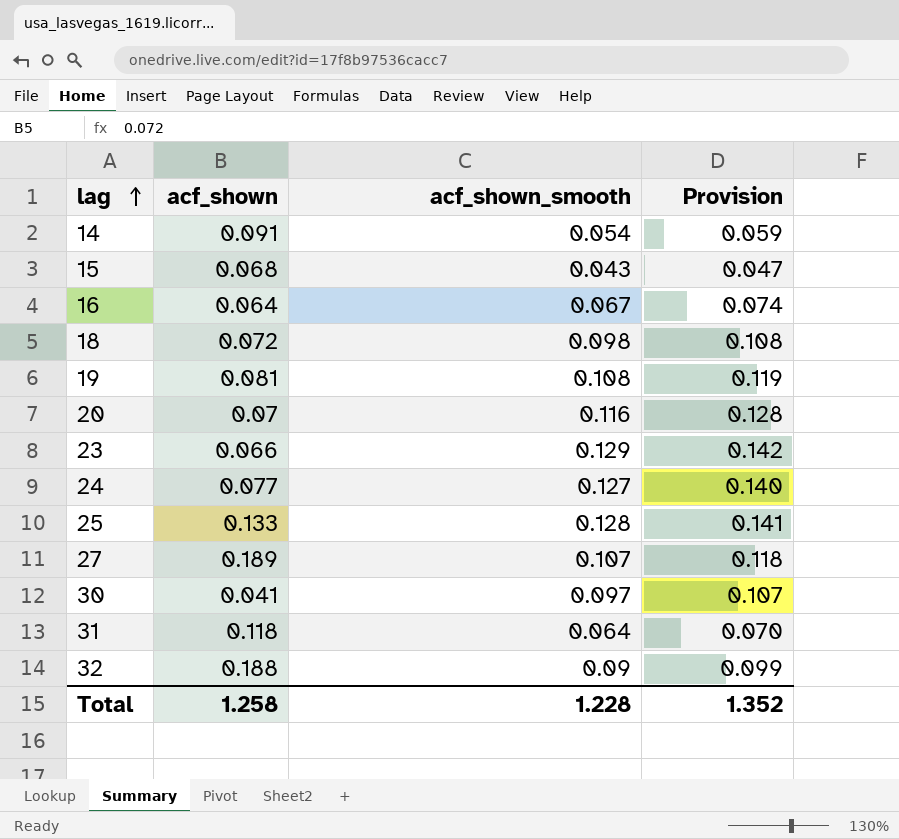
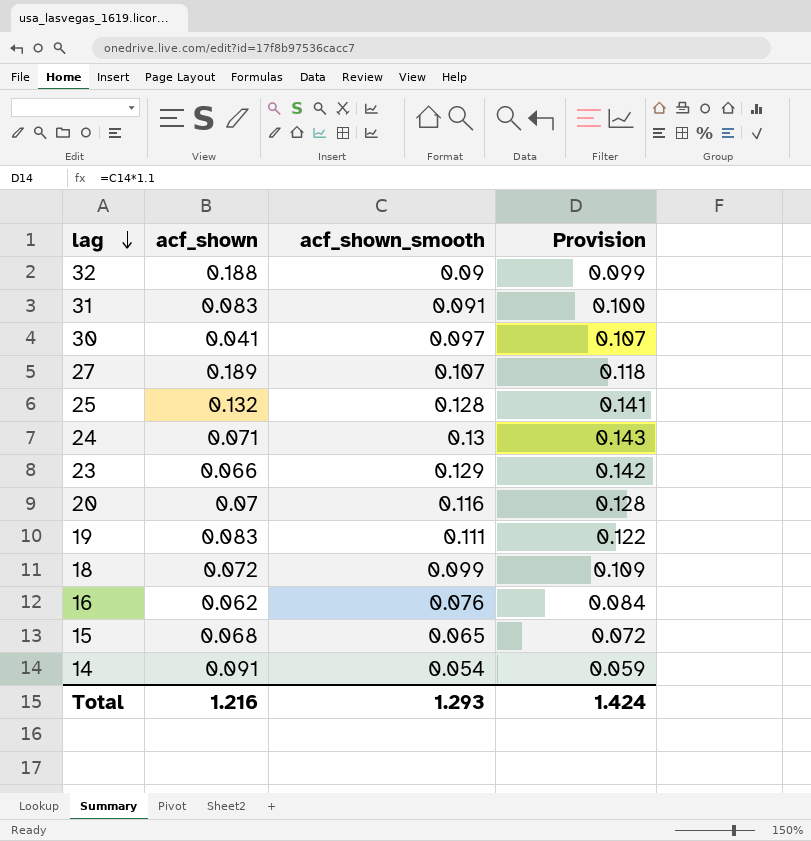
row order: lag ascending -> lag descending
31 | acf_shown: 0.118 -> 0.083
31 | acf_shown_smooth: 0.064 -> 0.091
31 | Provision: 0.070 -> 0.100
25 | acf_shown: 0.133 -> 0.132
24 | acf_shown: 0.077 -> 0.071
24 | acf_shown_smooth: 0.127 -> 0.13
24 | Provision: 0.140 -> 0.143
19 | acf_shown: 0.081 -> 0.083
19 | acf_shown_smooth: 0.108 -> 0.111
19 | Provision: 0.119 -> 0.122
18 | acf_shown_smooth: 0.098 -> 0.099
18 | Provision: 0.108 -> 0.109
16 | acf_shown: 0.064 -> 0.062
16 | acf_shown_smooth: 0.067 -> 0.076
16 | Provision: 0.074 -> 0.084
15 | acf_shown_smooth: 0.043 -> 0.065
15 | Provision: 0.047 -> 0.072
Total | acf_shown: 1.258 -> 1.216
Total | acf_shown_smooth: 1.228 -> 1.293
Total | Provision: 1.352 -> 1.424

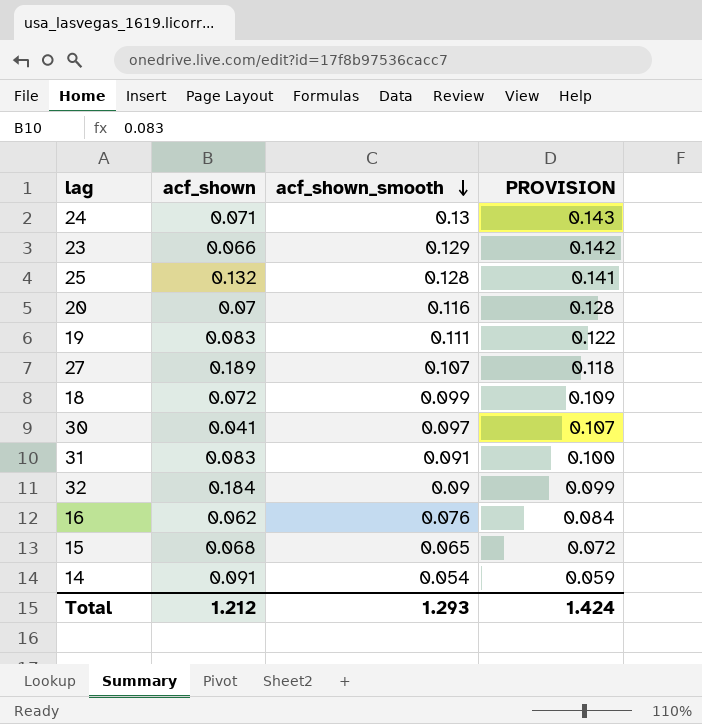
row order: lag descending -> acf_shown_smooth descending
column name: Provision -> PROVISION
32 | acf_shown: 0.188 -> 0.184
Total | acf_shown: 1.216 -> 1.212

